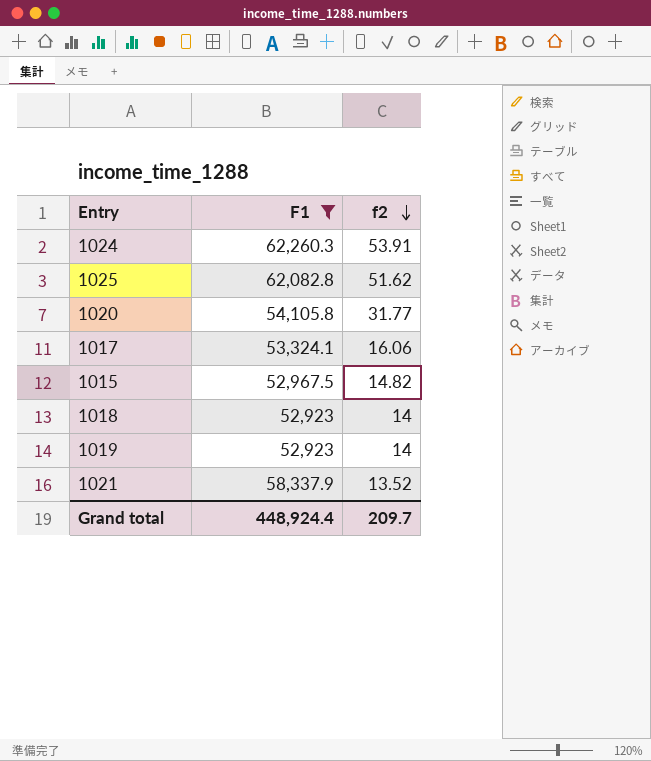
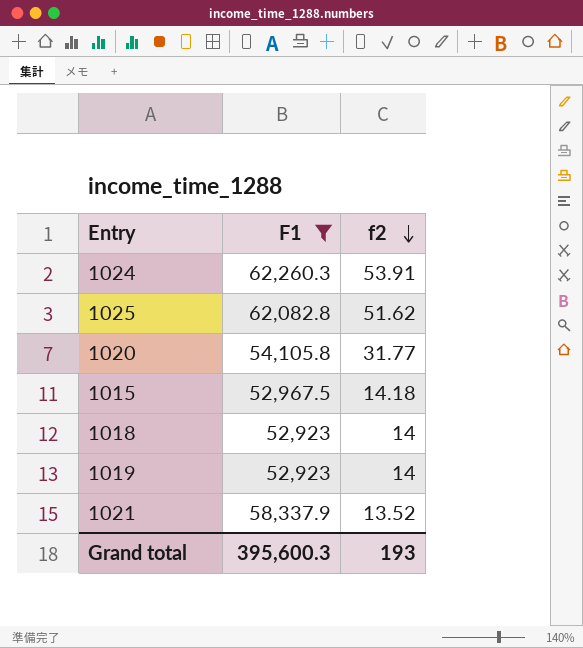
row 1017: 53,324.1 | 16.06 -> none
1015 | f2: 14.82 -> 14.18
Grand total | F1: 448,924.4 -> 395,600.3
Grand total | f2: 209.7 -> 193

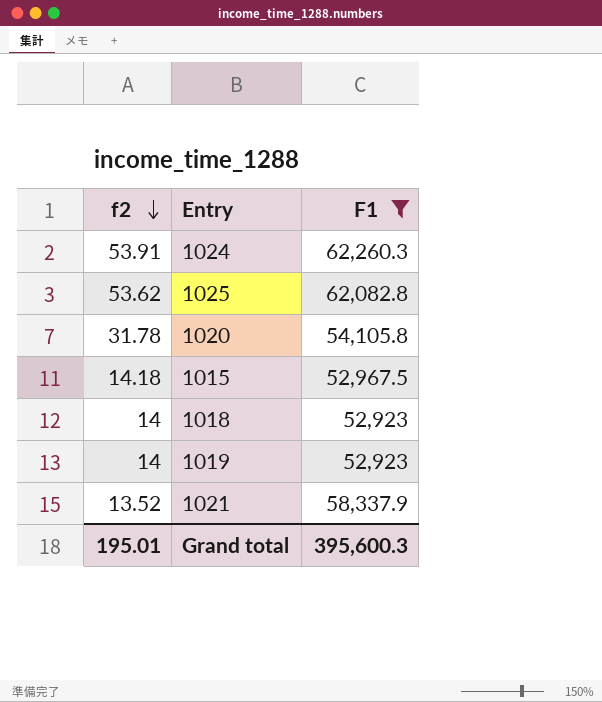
column f2 | position: 3 -> 1
1025 | f2: 51.62 -> 53.62
1020 | f2: 31.77 -> 31.78
Grand total | f2: 193 -> 195.01

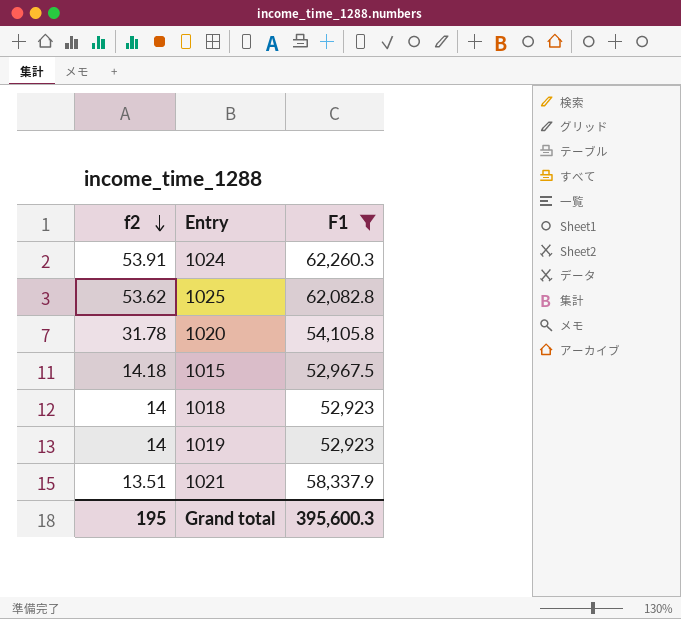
1021 | f2: 13.52 -> 13.51
Grand total | f2: 195.01 -> 195

